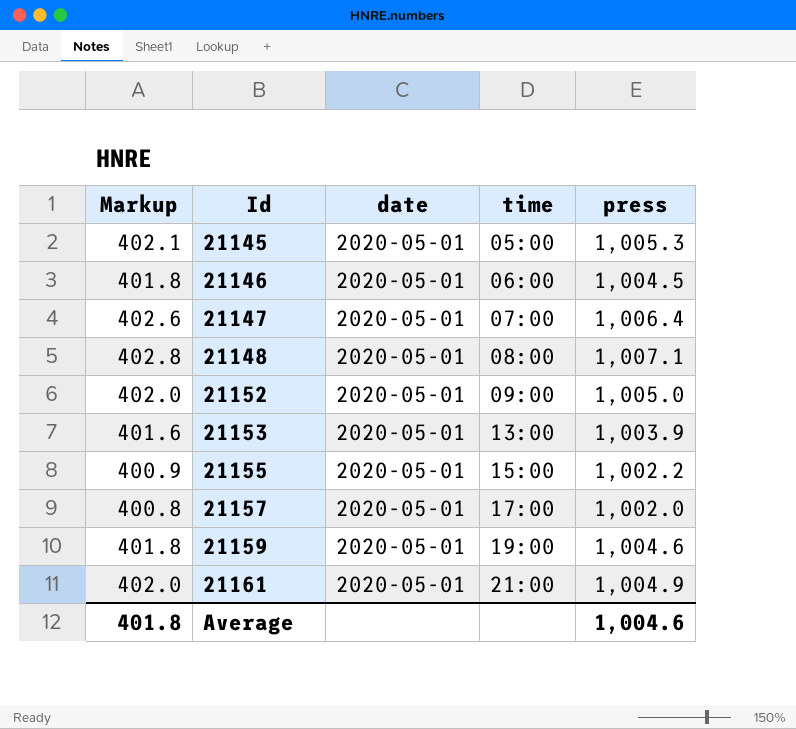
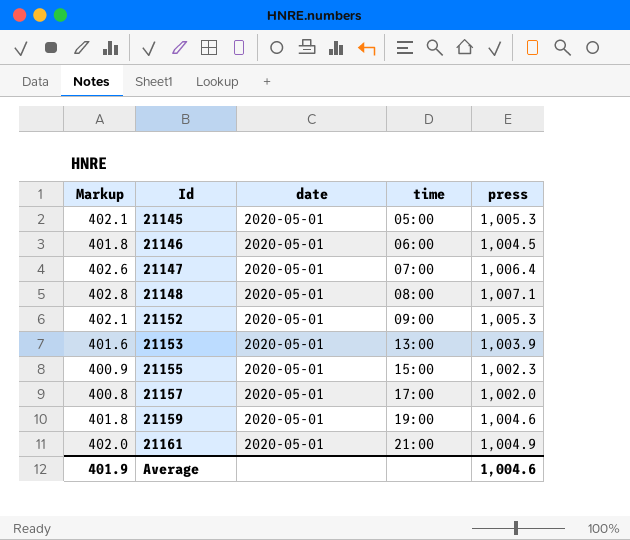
21152 | Markup: 402.0 -> 402.1
21152 | press: 1,005.0 -> 1,005.3
21155 | press: 1,002.2 -> 1,002.3
Average | Markup: 401.8 -> 401.9

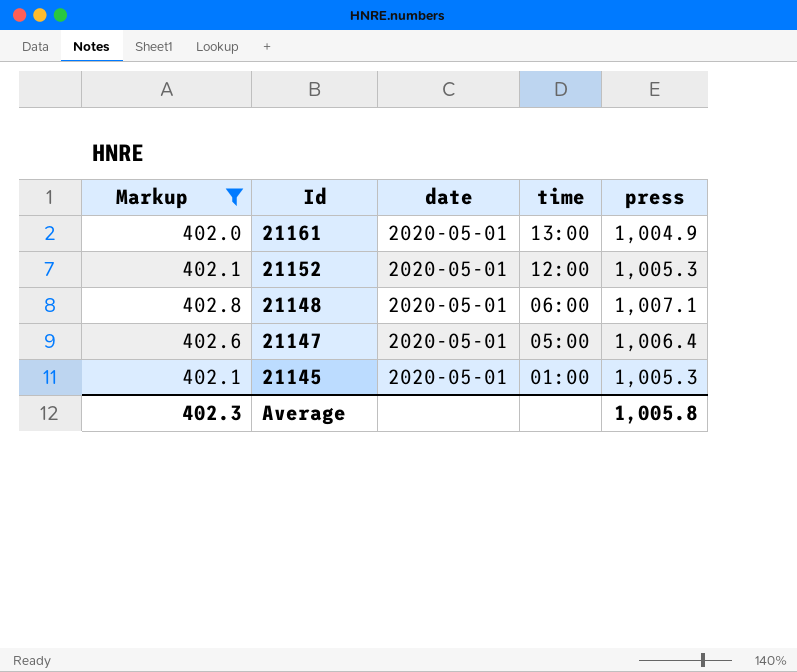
filter: none -> Markup >= 402.0
row order: Id ascending -> Id descending
21161 | time: 21:00 -> 13:00
21152 | time: 09:00 -> 12:00
21148 | time: 08:00 -> 06:00
21147 | time: 07:00 -> 05:00
21145 | time: 05:00 -> 01:00
Average | Markup: 401.9 -> 402.3
Average | press: 1,004.6 -> 1,005.8

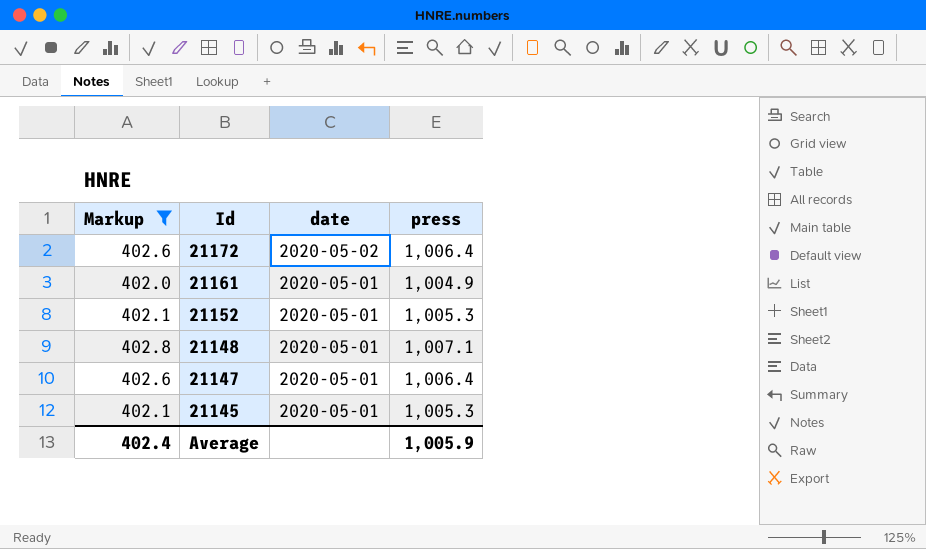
column time | position: 4 -> none
row 21172: none -> 402.6 | 2020-05-02 | 1,006.4
Average | Markup: 402.3 -> 402.4
Average | press: 1,005.8 -> 1,005.9

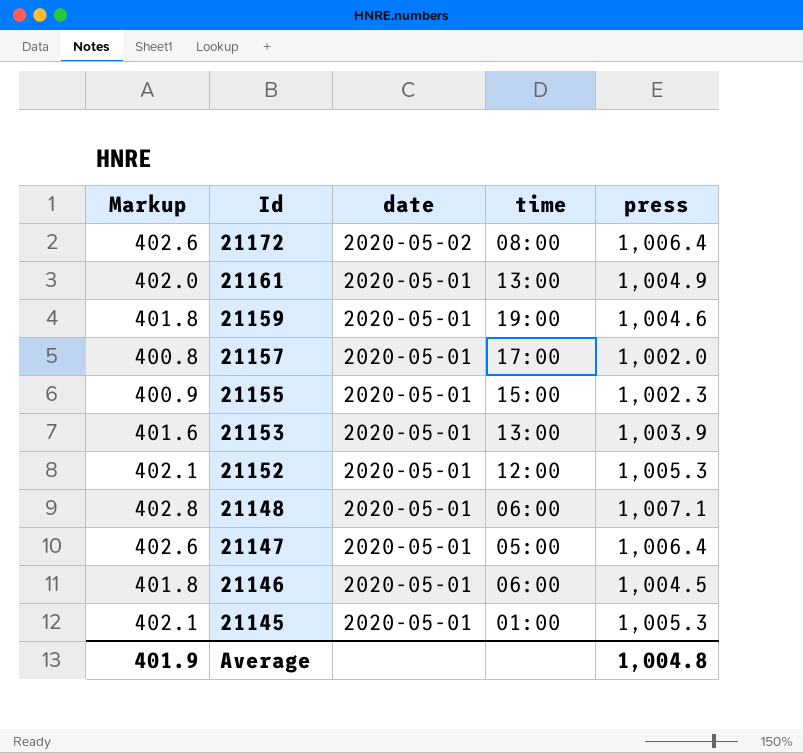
filter: Markup >= 402.0 -> none
column time | position: none -> 4
Average | Markup: 402.4 -> 401.9
Average | press: 1,005.9 -> 1,004.8

